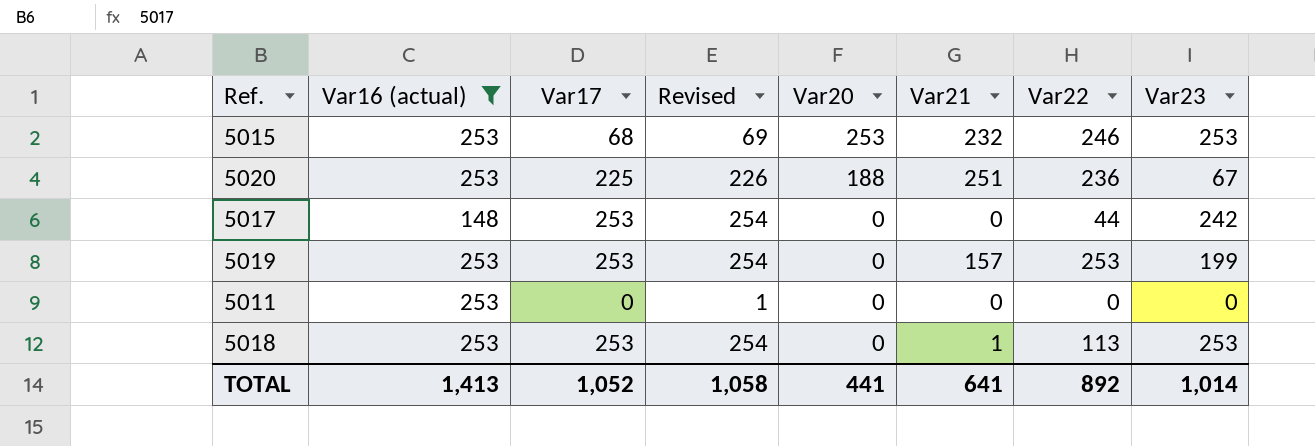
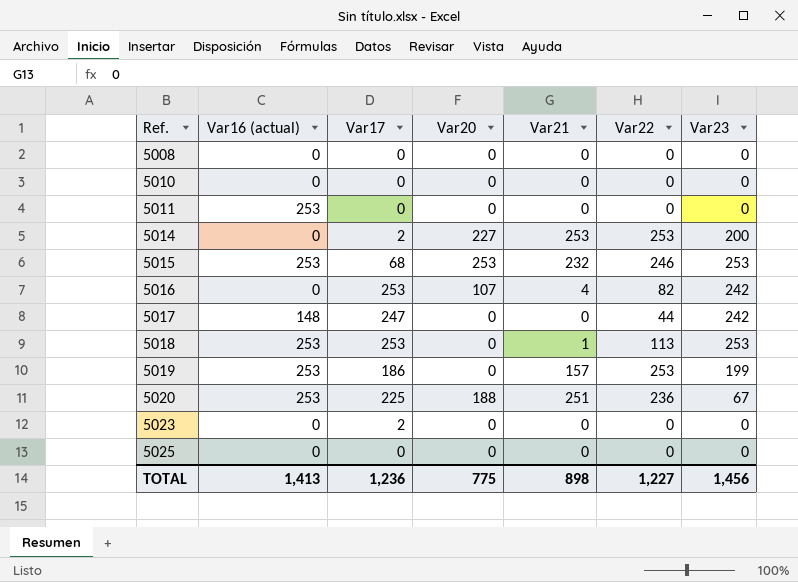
filter: Var16 (actual) != 0 -> none
row order: Var20 descending -> Ref. ascending
column Revised | formula: [Var17] + 1 -> none
5017 | Var17: 253 -> 247
5019 | Var17: 253 -> 186
TOTAL | Var17: 1,052 -> 1,236
TOTAL | Var20: 441 -> 775
TOTAL | Var21: 641 -> 898
TOTAL | Var22: 892 -> 1,227
TOTAL | Var23: 1,014 -> 1,456

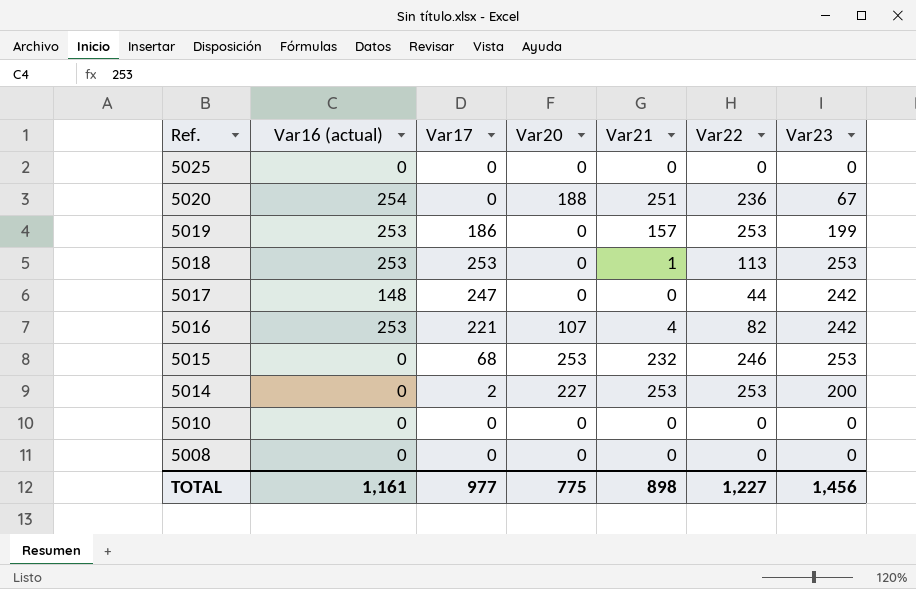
row order: Ref. ascending -> Ref. descending
row 5011: 253 | 0 | 0 | 0 | 0 | 0 -> none
row 5023: 0 | 2 | 0 | 0 | 0 | 0 -> none
5020 | Var16 (actual): 253 -> 254
5020 | Var17: 225 -> 0
5016 | Var16 (actual): 0 -> 253
5016 | Var17: 253 -> 221
5015 | Var16 (actual): 253 -> 0
TOTAL | Var16 (actual): 1,413 -> 1,161
TOTAL | Var17: 1,236 -> 977

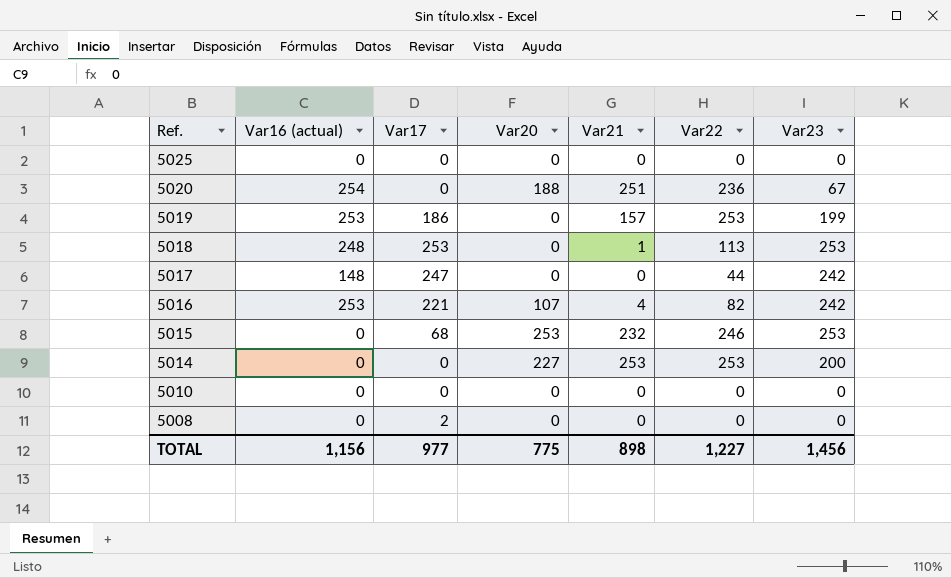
5018 | Var16 (actual): 253 -> 248
5014 | Var17: 2 -> 0
5008 | Var17: 0 -> 2
TOTAL | Var16 (actual): 1,161 -> 1,156

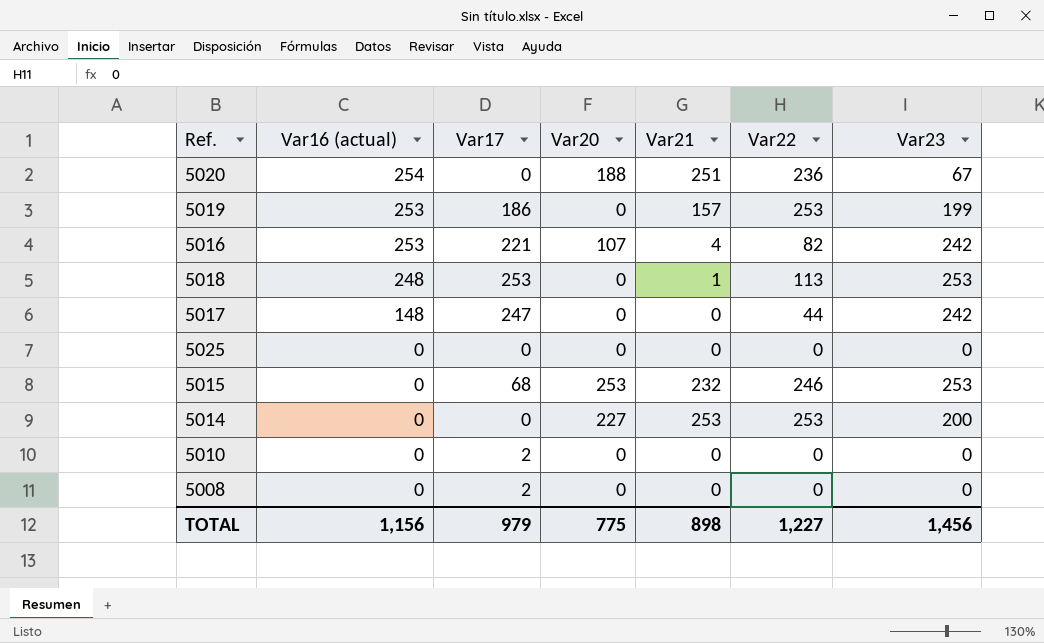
row order: Ref. descending -> Var16 (actual) descending
5010 | Var17: 0 -> 2
TOTAL | Var17: 977 -> 979

